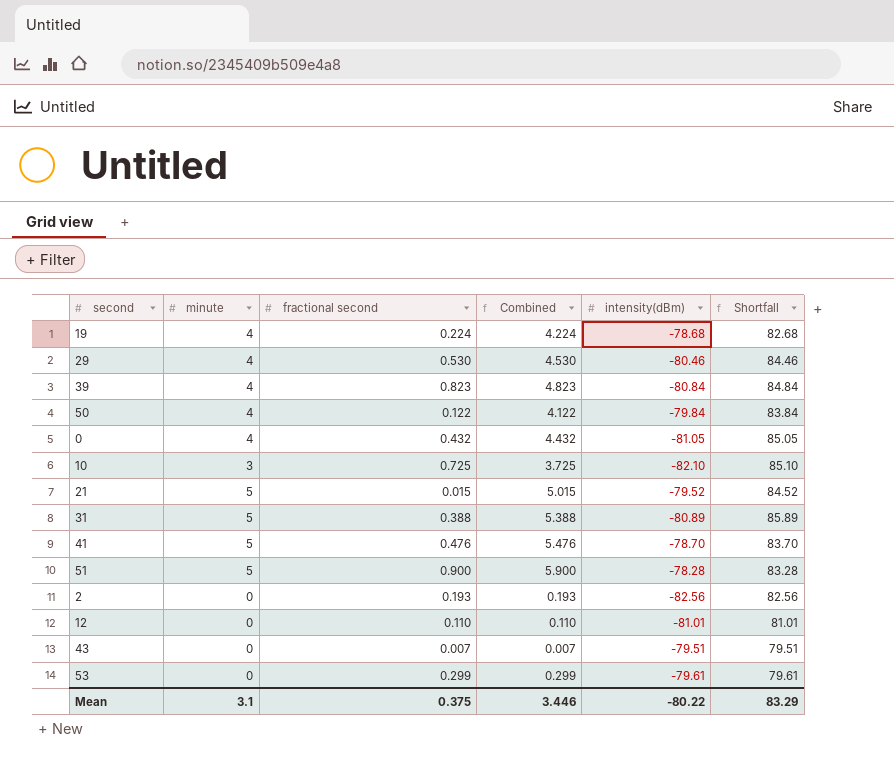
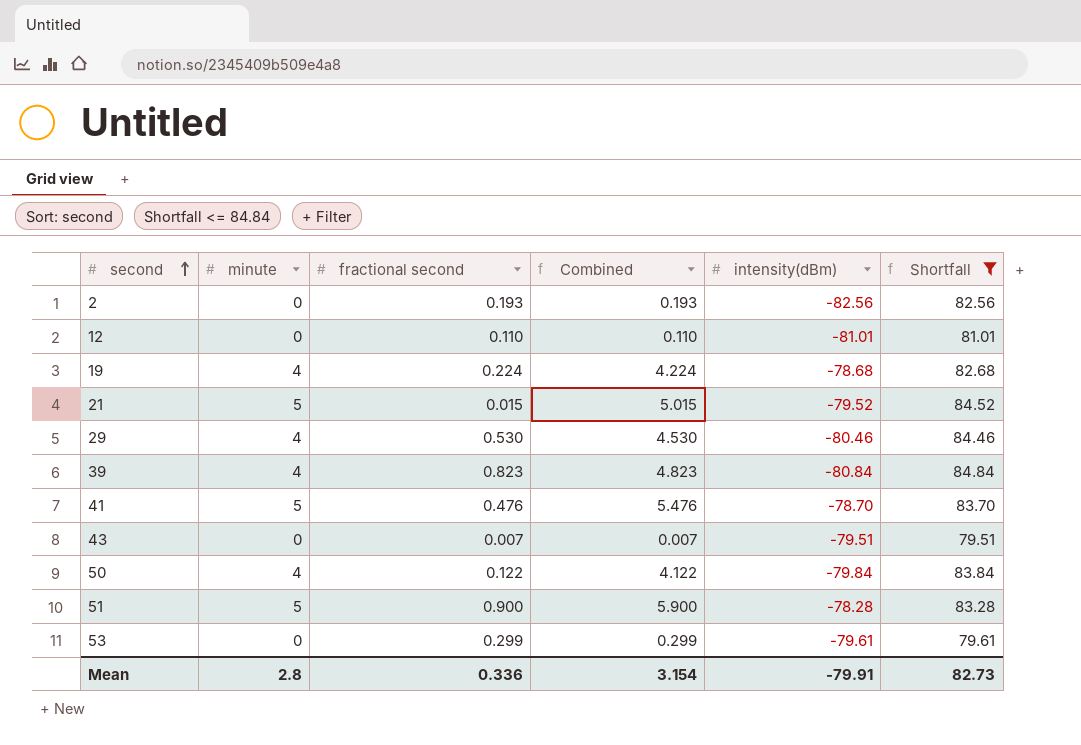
filter: none -> Shortfall <= 84.84
row order: none -> second ascending
Mean | minute: 3.1 -> 2.8
Mean | fractional second: 0.375 -> 0.336
Mean | Combined: 3.446 -> 3.154
Mean | intensity(dBm): -80.22 -> -79.91
Mean | Shortfall: 83.29 -> 82.73

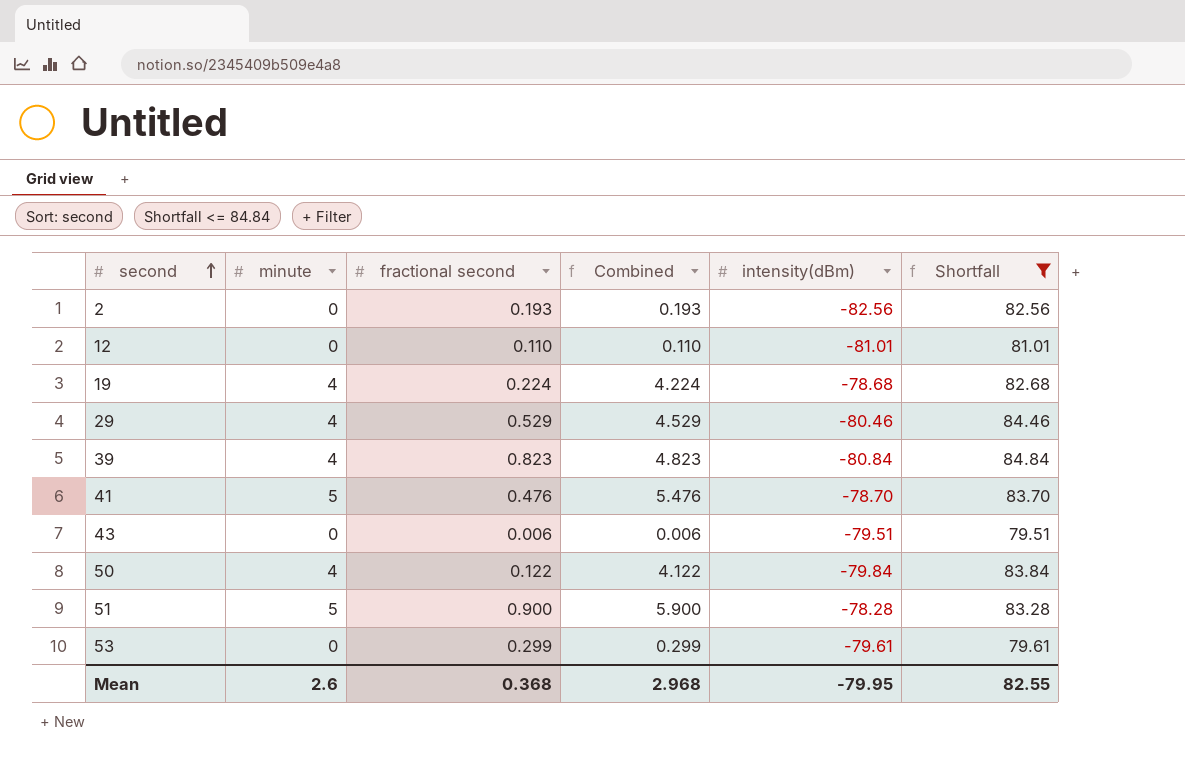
row 21: 5 | 0.015 | 5.015 | -79.52 | 84.52 -> none
29 | fractional second: 0.530 -> 0.529
29 | Combined: 4.530 -> 4.529
43 | fractional second: 0.007 -> 0.006
43 | Combined: 0.007 -> 0.006
Mean | minute: 2.8 -> 2.6
Mean | fractional second: 0.336 -> 0.368
Mean | Combined: 3.154 -> 2.968
Mean | intensity(dBm): -79.91 -> -79.95
Mean | Shortfall: 82.73 -> 82.55

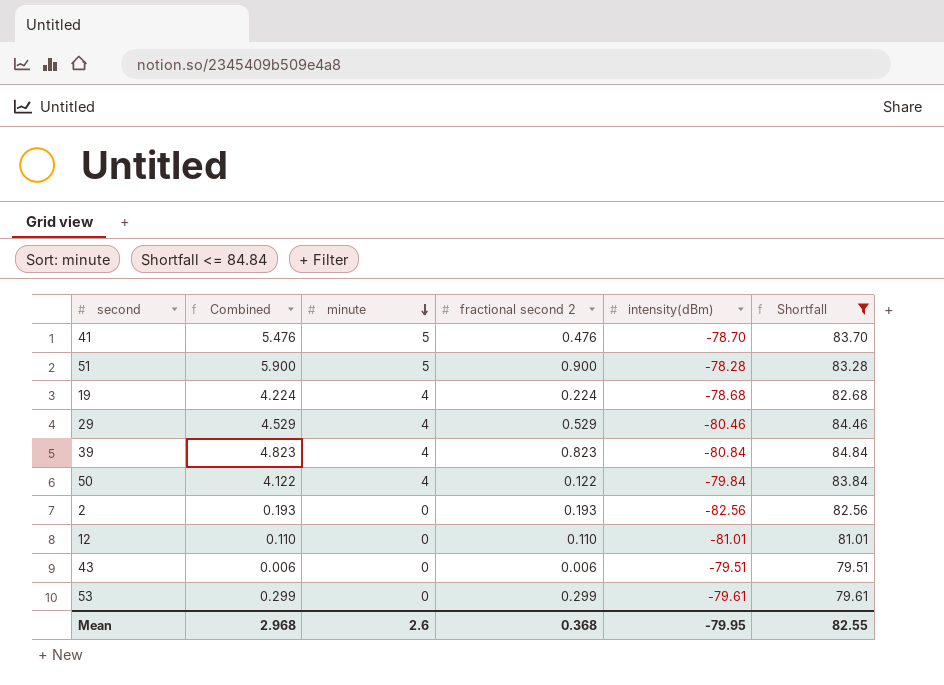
row order: second ascending -> minute descending
column Combined | position: 4 -> 2
column name: fractional second -> fractional second 2

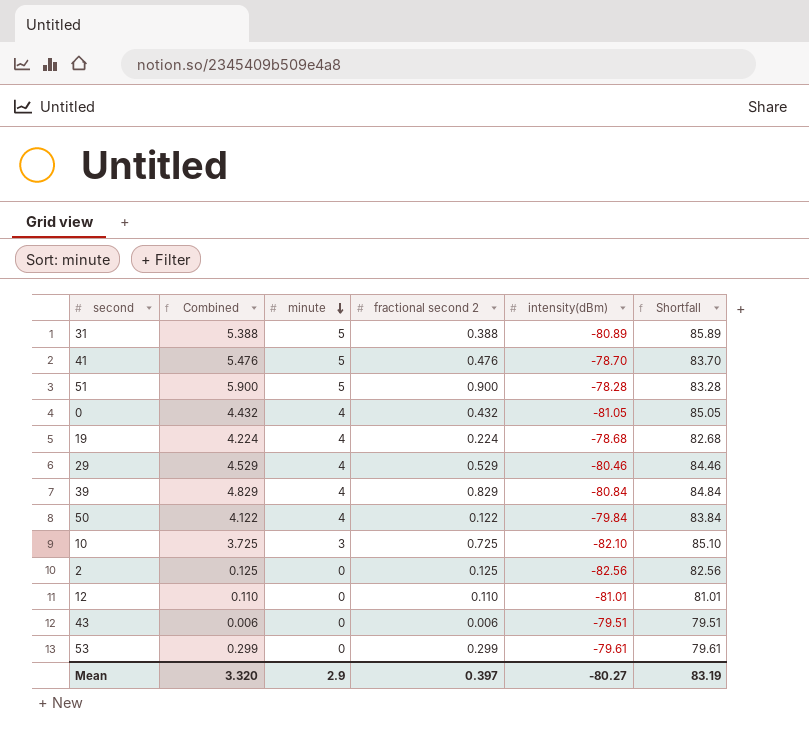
filter: Shortfall <= 84.84 -> none
39 | Combined: 4.823 -> 4.829
39 | fractional second 2: 0.823 -> 0.829
2 | Combined: 0.193 -> 0.125
2 | fractional second 2: 0.193 -> 0.125
Mean | Combined: 2.968 -> 3.320
Mean | minute: 2.6 -> 2.9
Mean | fractional second 2: 0.368 -> 0.397
Mean | intensity(dBm): -79.95 -> -80.27
Mean | Shortfall: 82.55 -> 83.19

